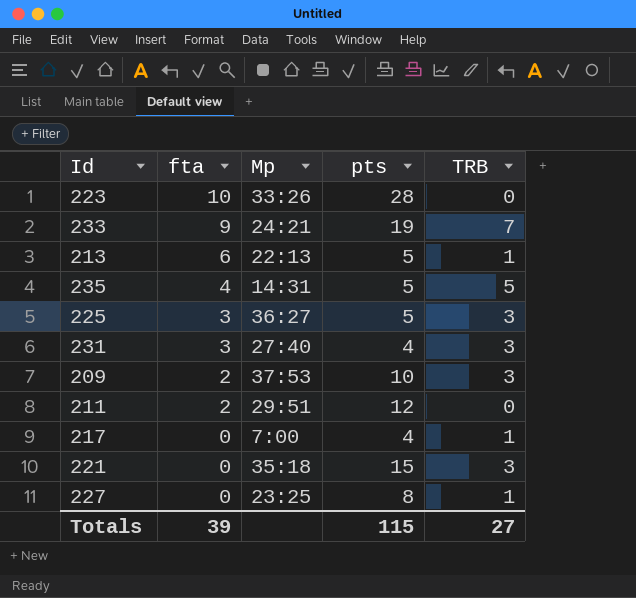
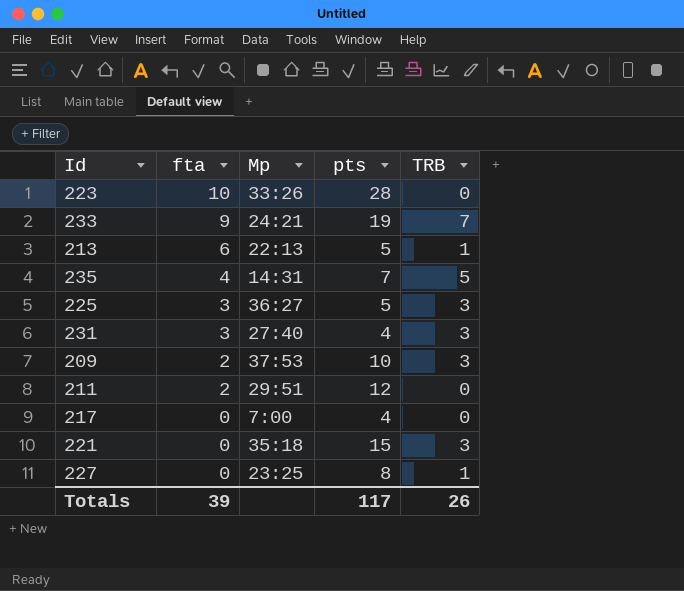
235 | pts: 5 -> 7
217 | TRB: 1 -> 0
Totals | pts: 115 -> 117
Totals | TRB: 27 -> 26

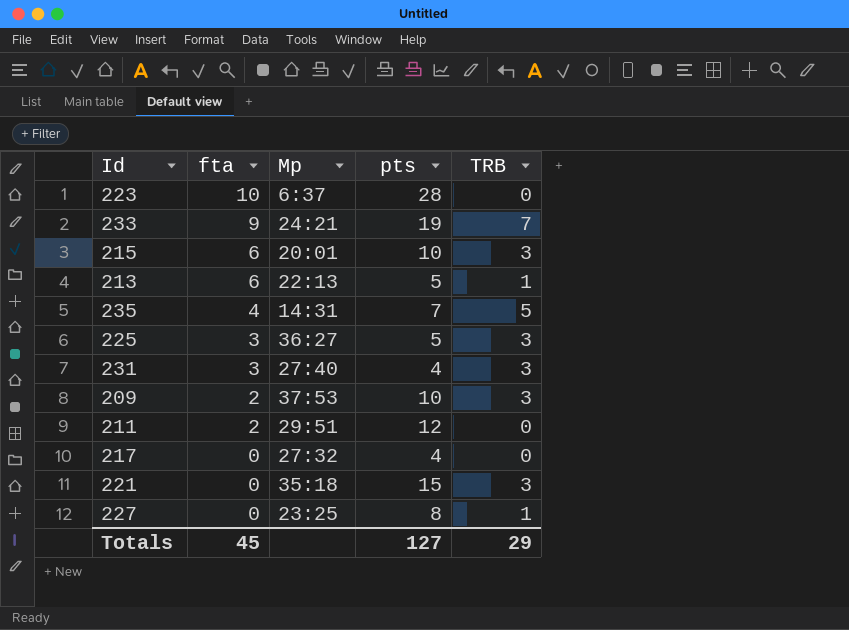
223 | Mp: 33:26 -> 6:37
row 215: none -> 6 | 20:01 | 10 | 3
217 | Mp: 7:00 -> 27:32
Totals | fta: 39 -> 45
Totals | pts: 117 -> 127
Totals | TRB: 26 -> 29

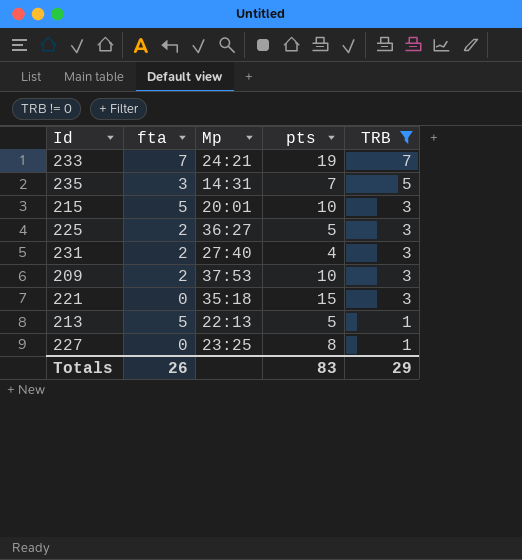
filter: none -> TRB != 0
row order: fta descending -> TRB descending
233 | fta: 9 -> 7
235 | fta: 4 -> 3
215 | fta: 6 -> 5
225 | fta: 3 -> 2
231 | fta: 3 -> 2
213 | fta: 6 -> 5
Totals | fta: 45 -> 26
Totals | pts: 127 -> 83

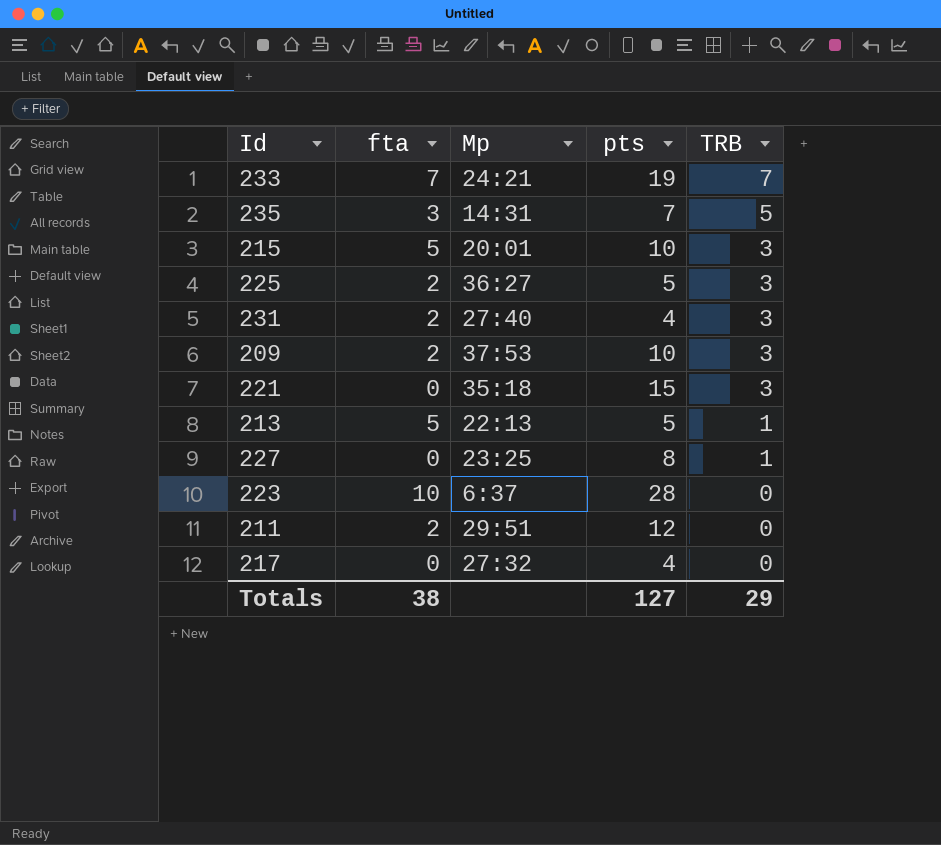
filter: TRB != 0 -> none
Totals | fta: 26 -> 38
Totals | pts: 83 -> 127

